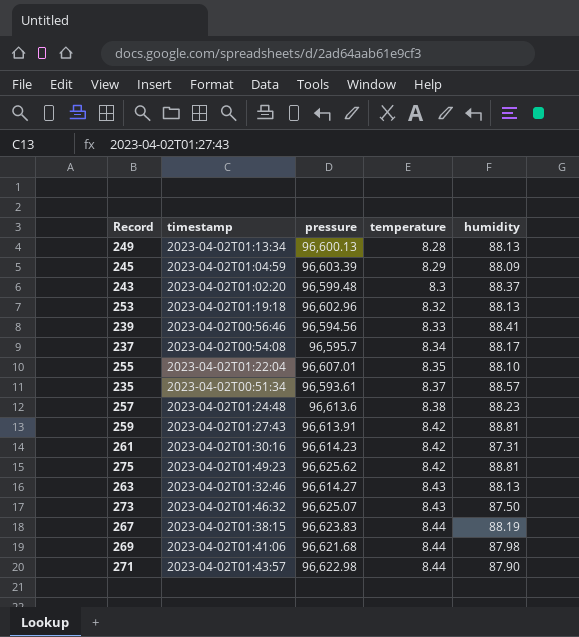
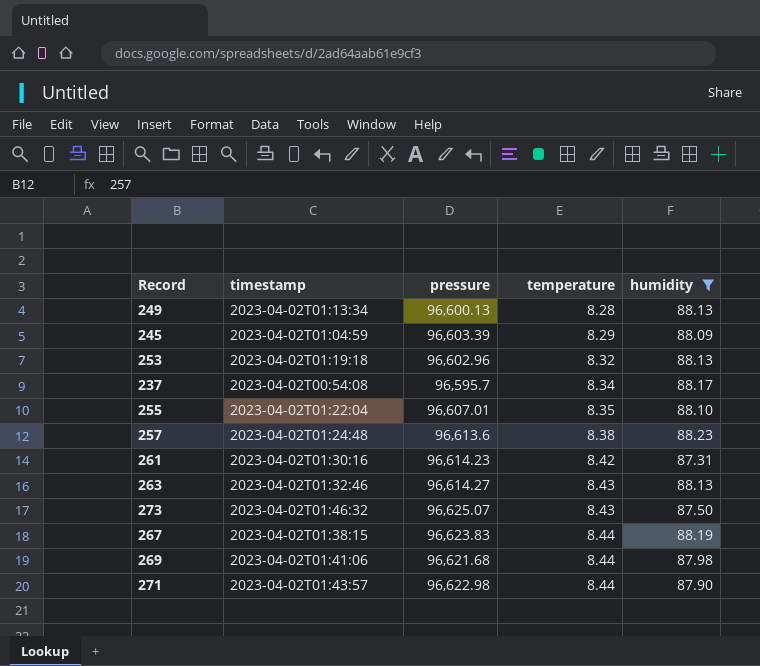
filter: none -> humidity <= 88.23

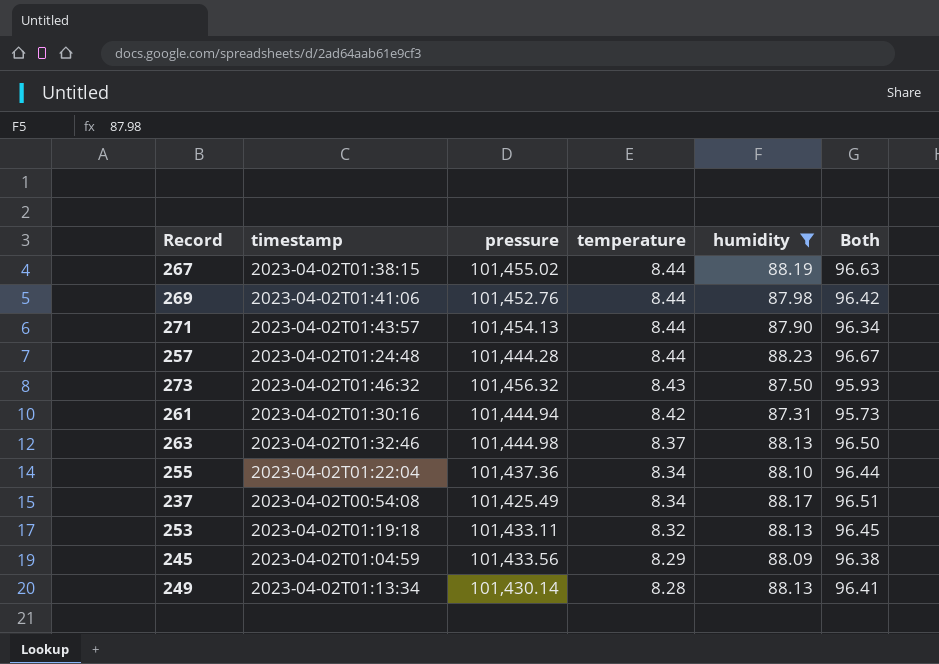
row order: temperature ascending -> temperature descending
column Both | formula: none -> [temperature] + [humidity]
267 | pressure: 96,623.83 -> 101,455.02
269 | pressure: 96,621.68 -> 101,452.76
271 | pressure: 96,622.98 -> 101,454.13
257 | pressure: 96,613.6 -> 101,444.28
257 | temperature: 8.38 -> 8.44
273 | pressure: 96,625.07 -> 101,456.32
261 | pressure: 96,614.23 -> 101,444.94
263 | pressure: 96,614.27 -> 101,444.98
263 | temperature: 8.43 -> 8.37
255 | pressure: 96,607.01 -> 101,437.36
255 | temperature: 8.35 -> 8.34
237 | pressure: 96,595.7 -> 101,425.49
253 | pressure: 96,602.96 -> 101,433.11
245 | pressure: 96,603.39 -> 101,433.56
249 | pressure: 96,600.13 -> 101,430.14

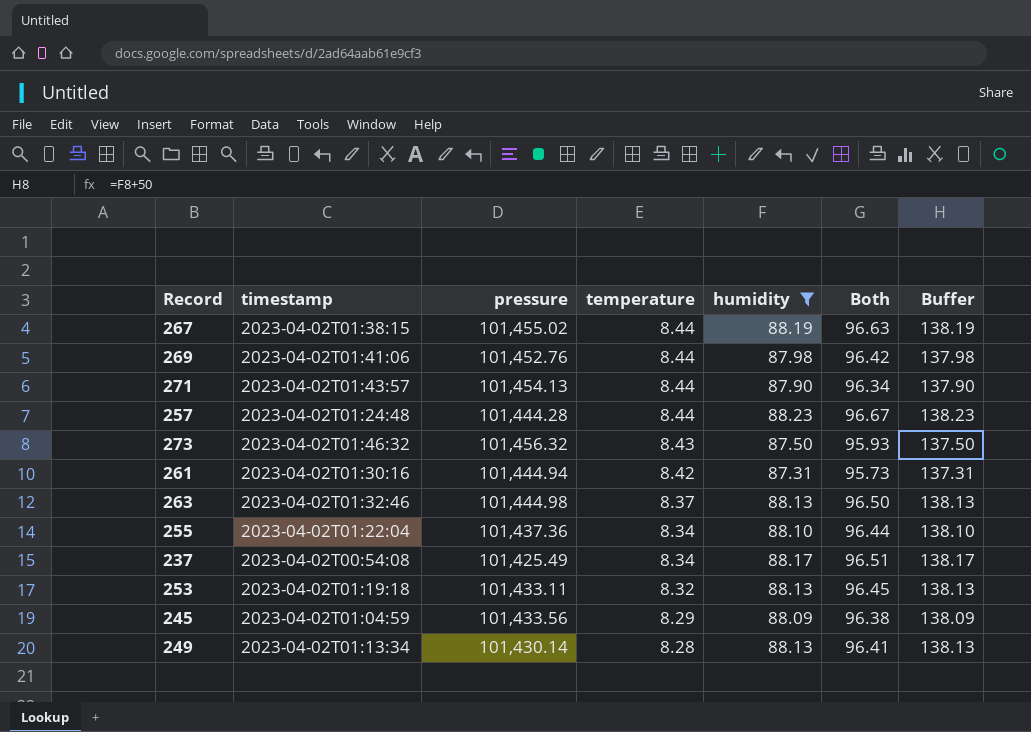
column Buffer | formula: none -> [humidity] + 50

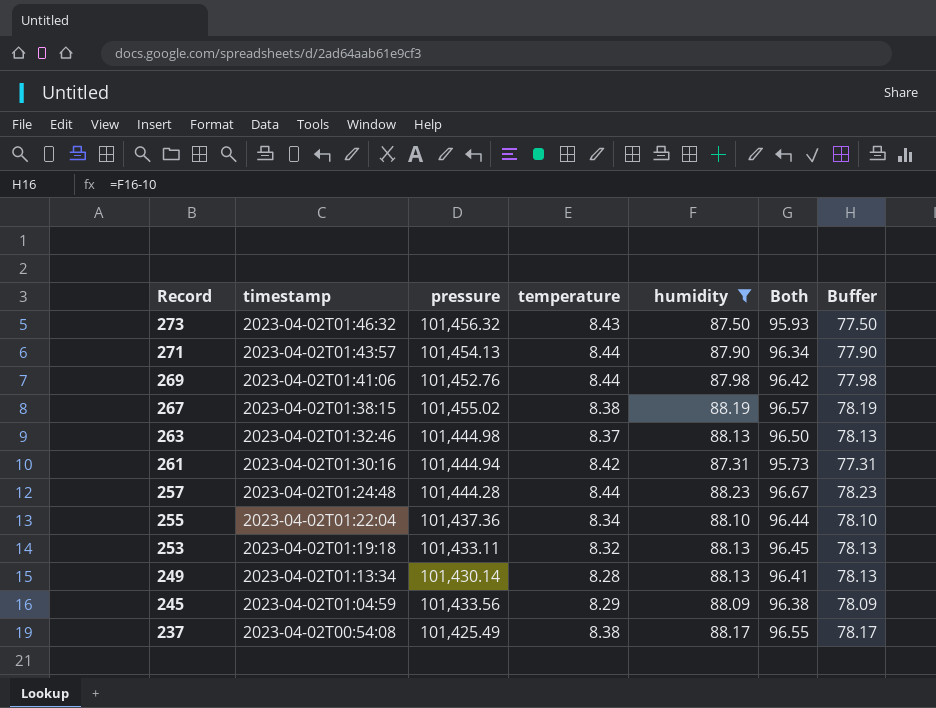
row order: temperature descending -> Record descending
column Buffer | formula: [humidity] + 50 -> [humidity] - 10
267 | temperature: 8.44 -> 8.38
267 | Both: 96.63 -> 96.57
237 | temperature: 8.34 -> 8.38
237 | Both: 96.51 -> 96.55

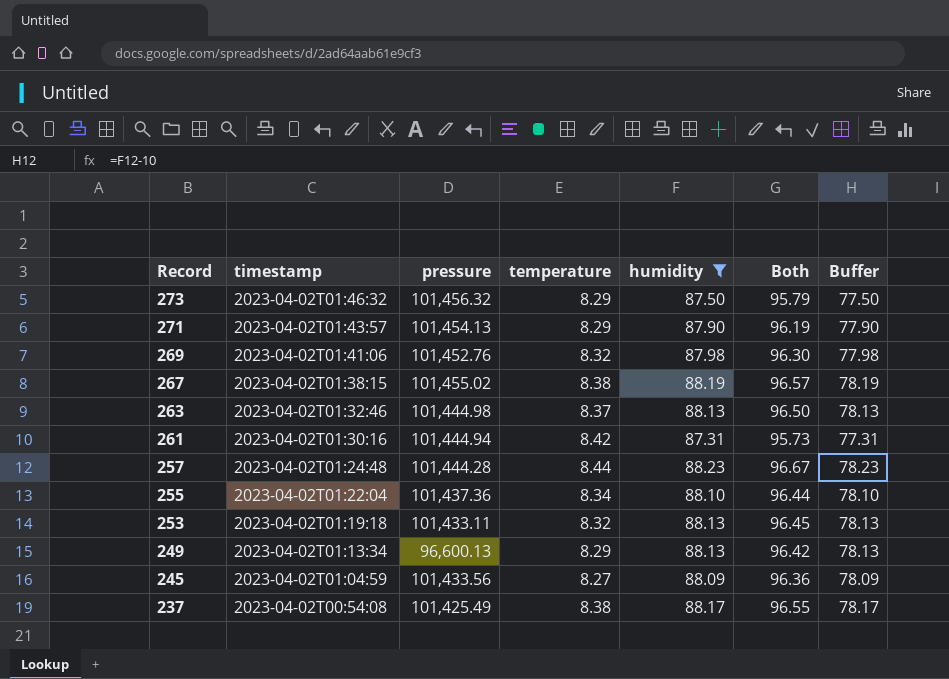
273 | temperature: 8.43 -> 8.29
273 | Both: 95.93 -> 95.79
271 | temperature: 8.44 -> 8.29
271 | Both: 96.34 -> 96.19
269 | temperature: 8.44 -> 8.32
269 | Both: 96.42 -> 96.30
249 | pressure: 101,430.14 -> 96,600.13
249 | temperature: 8.28 -> 8.29
249 | Both: 96.41 -> 96.42
245 | temperature: 8.29 -> 8.27
245 | Both: 96.38 -> 96.36

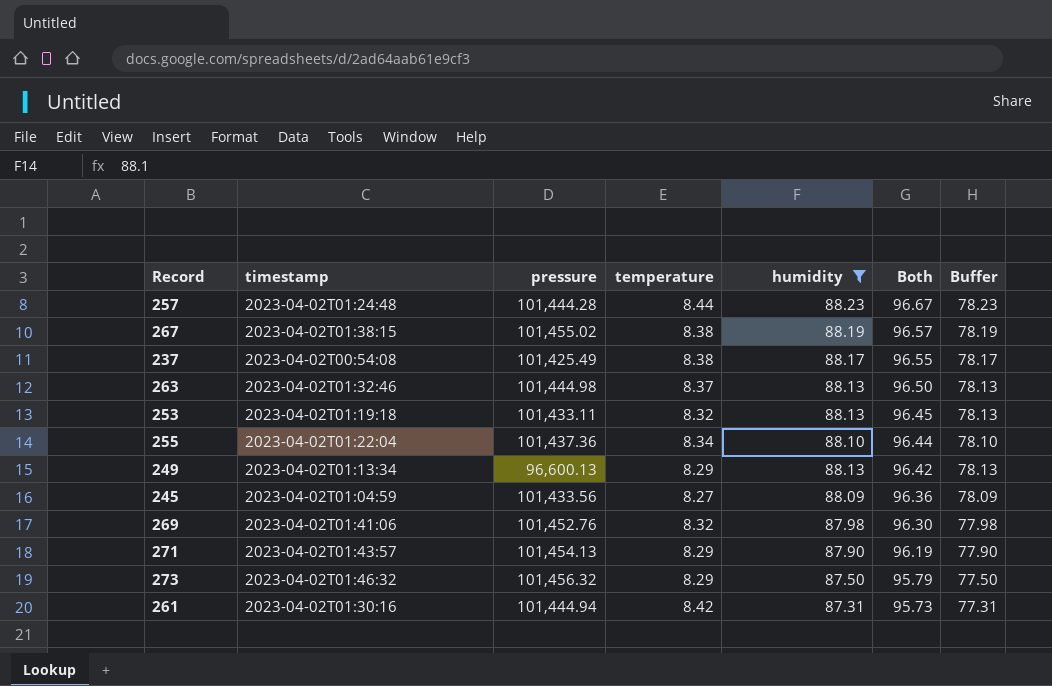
row order: Record descending -> Both descending

